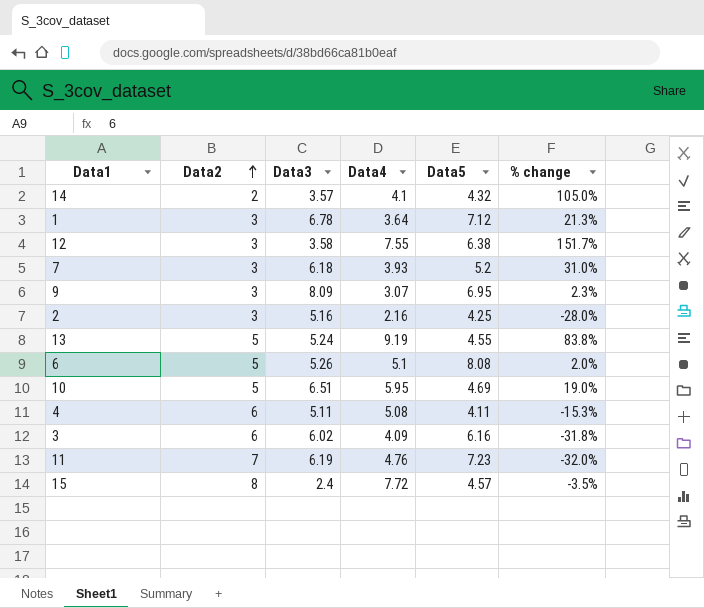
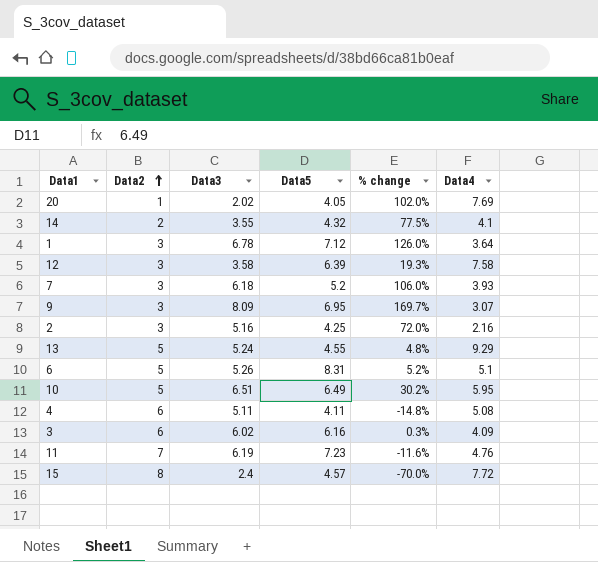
column % change | formula: ([Data4] - [Data2]) / [Data2] -> ([Data3] - [Data2]) / [Data2]
column Data4 | position: 4 -> 6
row 20: none -> 1 | 2.02 | 4.05 | 102.0% | 7.69
14 | Data3: 3.57 -> 3.55
12 | Data5: 6.38 -> 6.39
12 | Data4: 7.55 -> 7.58
13 | Data4: 9.19 -> 9.29
6 | Data5: 8.08 -> 8.31
10 | Data5: 4.69 -> 6.49

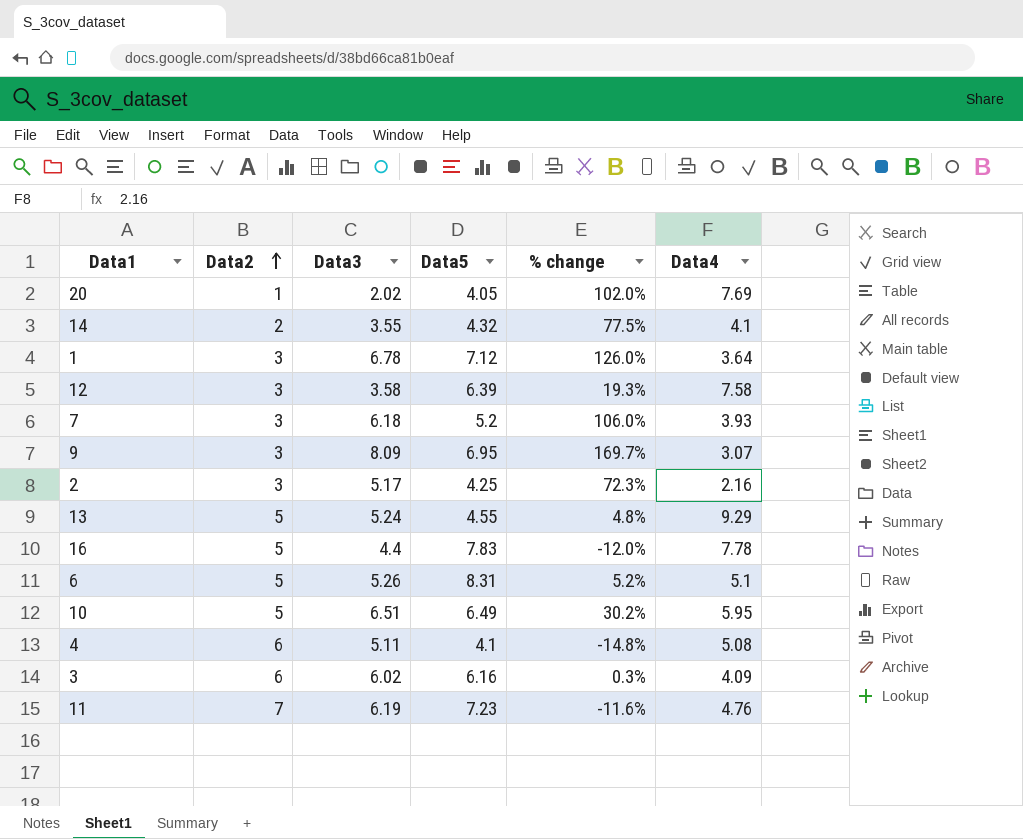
row 15: 8 | 2.4 | 4.57 | -70.0% | 7.72 -> none
2 | Data3: 5.16 -> 5.17
2 | % change: 72.0% -> 72.3%
row 16: none -> 5 | 4.4 | 7.83 | -12.0% | 7.78
4 | Data5: 4.11 -> 4.1

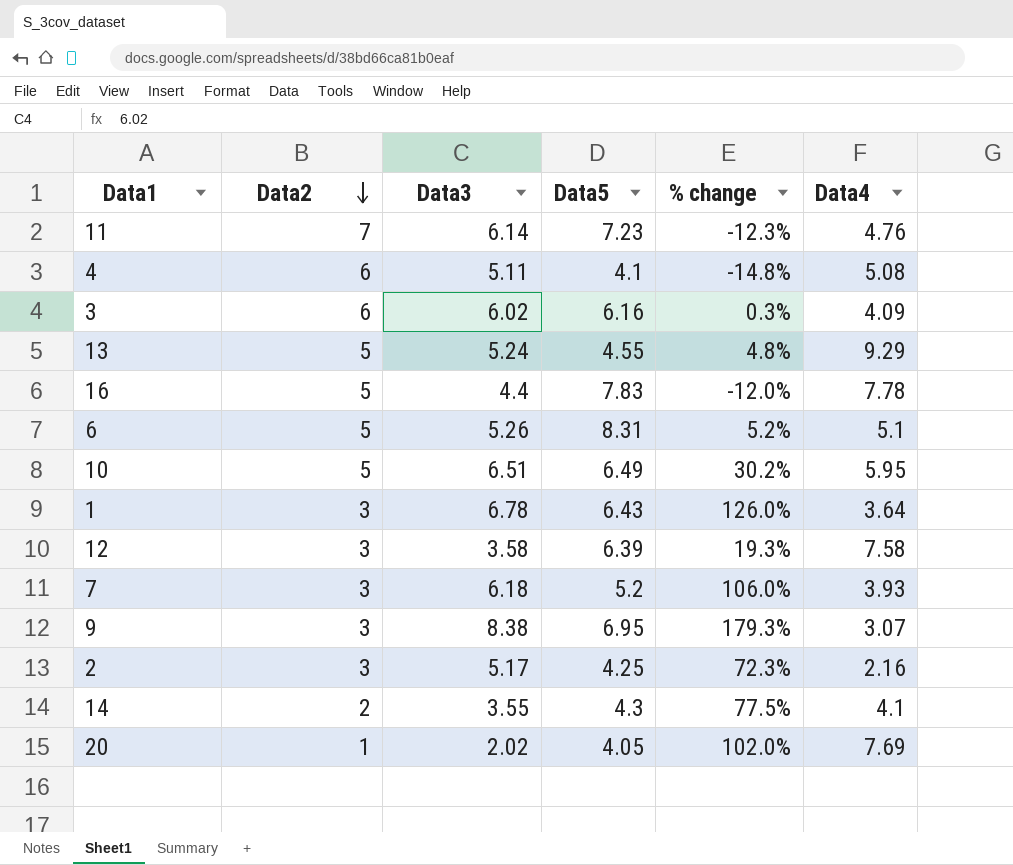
row order: Data2 ascending -> Data2 descending
11 | Data3: 6.19 -> 6.14
11 | % change: -11.6% -> -12.3%
1 | Data5: 7.12 -> 6.43
9 | Data3: 8.09 -> 8.38
9 | % change: 169.7% -> 179.3%
14 | Data5: 4.32 -> 4.3

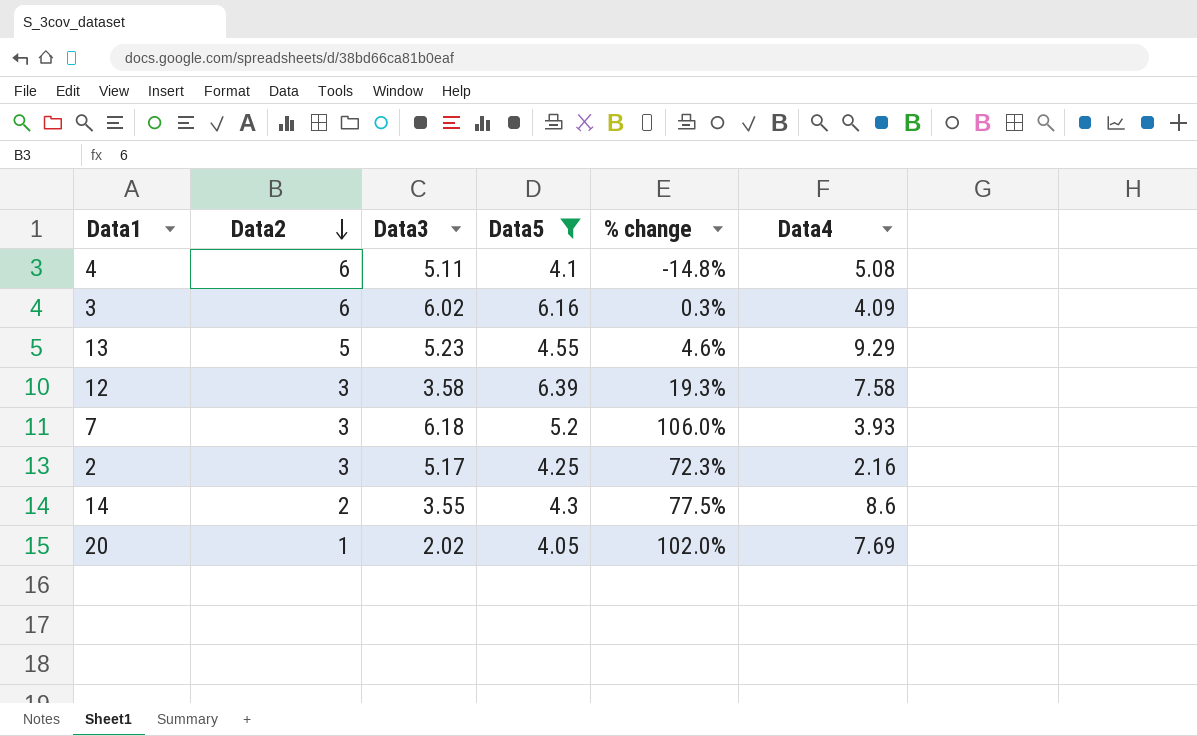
filter: none -> Data5 <= 6.39
13 | Data3: 5.24 -> 5.23
13 | % change: 4.8% -> 4.6%
14 | Data4: 4.1 -> 8.6

